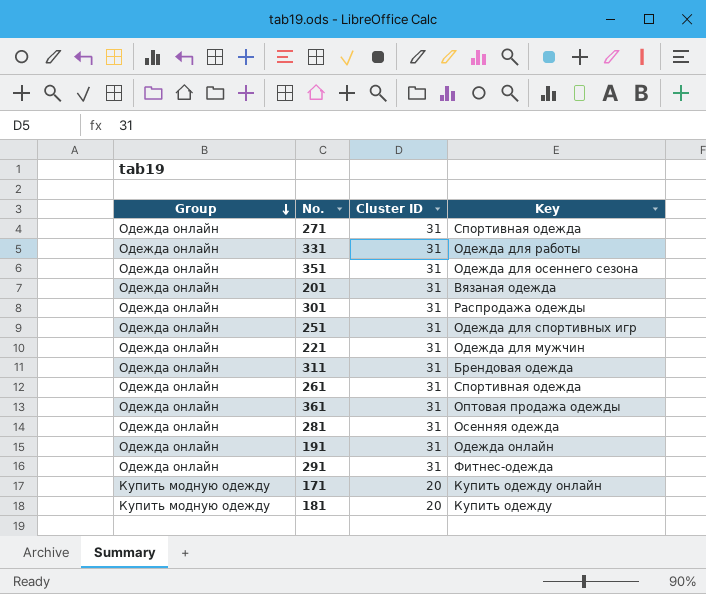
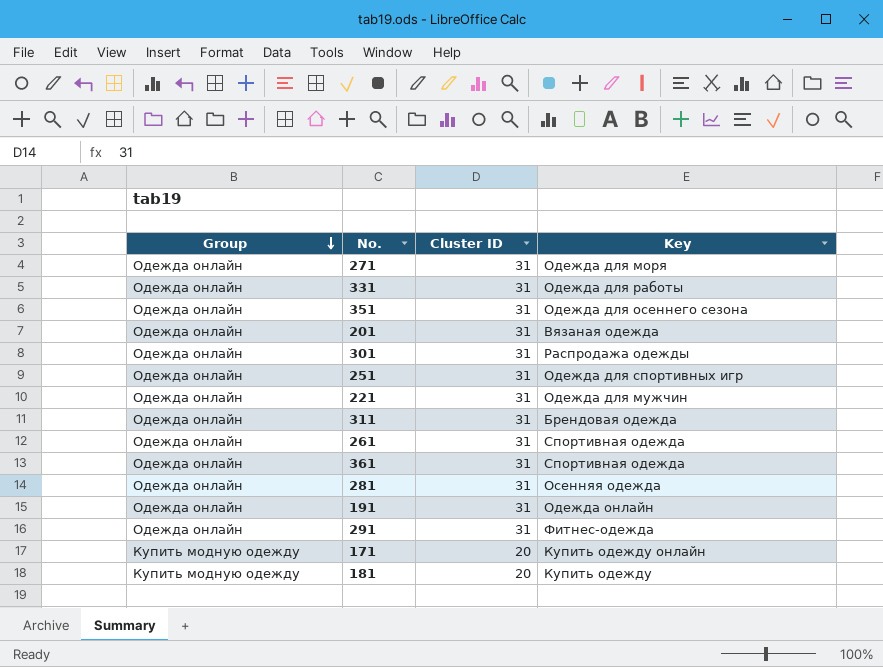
271 | Key: Спортивная одежда -> Одежда для моря
361 | Key: Оптовая продажа одежды -> Спортивная одежда

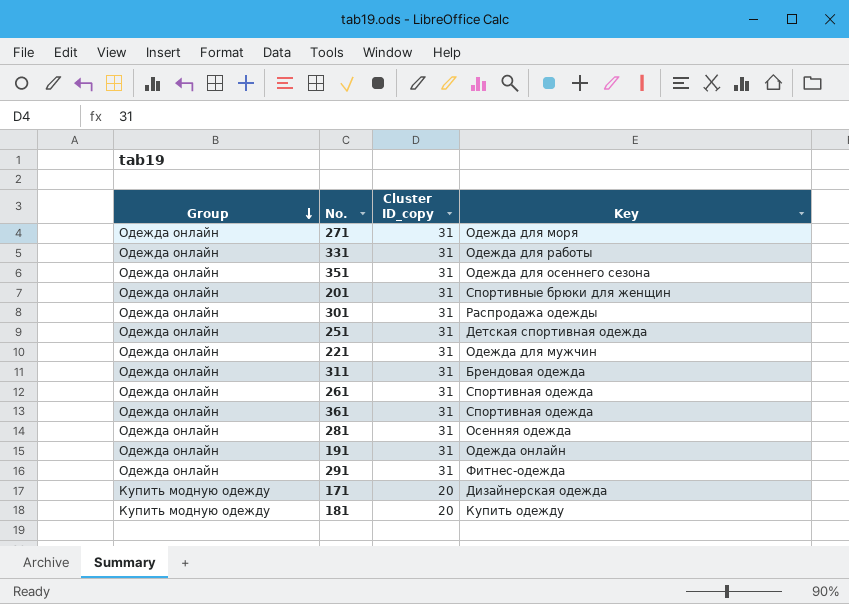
column name: Cluster ID -> Cluster ID_copy
201 | Key: Вязаная одежда -> Спортивные брюки для женщин
251 | Key: Одежда для спортивных игр -> Детская спортивная одежда
171 | Key: Купить одежду онлайн -> Дизайнерская одежда

